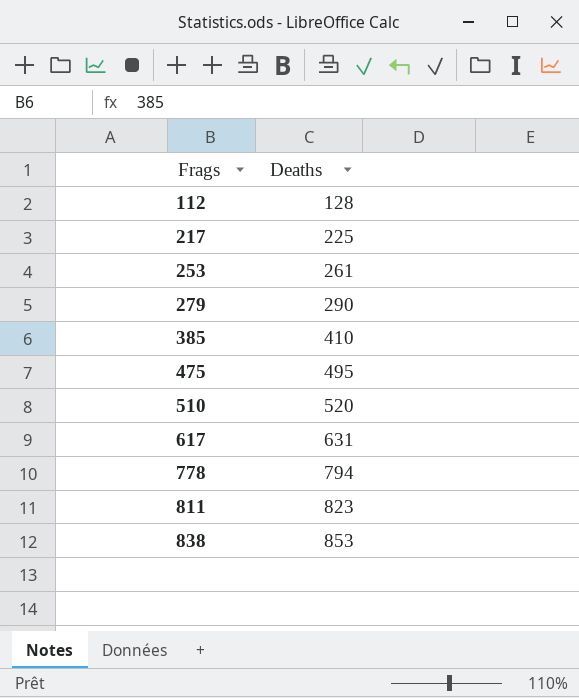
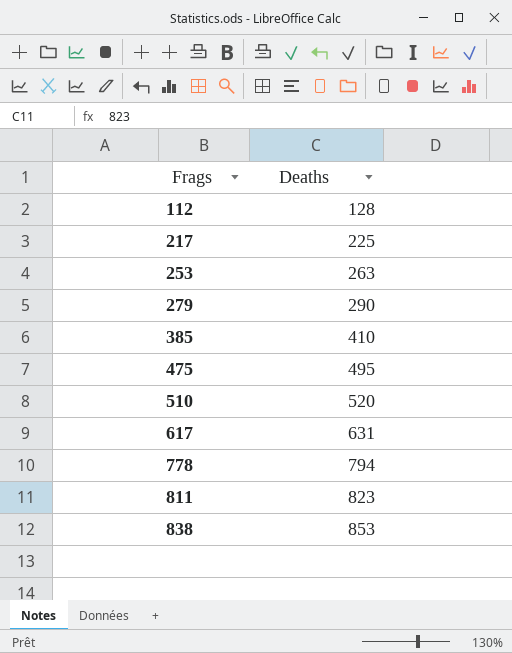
253 | Deaths: 261 -> 263

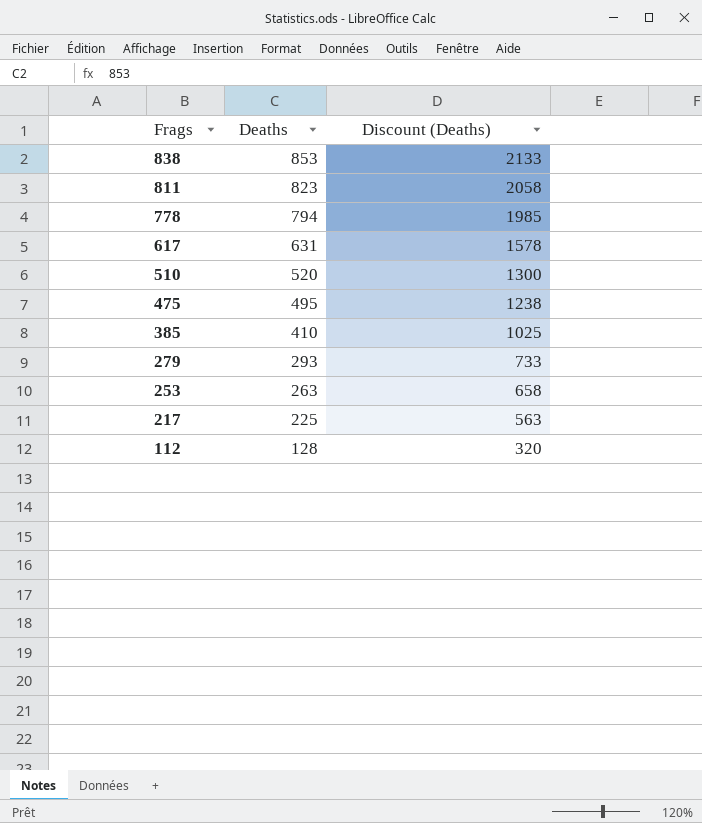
row order: Frags ascending -> Frags descending
column Discount (Deaths) | formula: none -> [Deaths] * 2.5
279 | Deaths: 290 -> 293

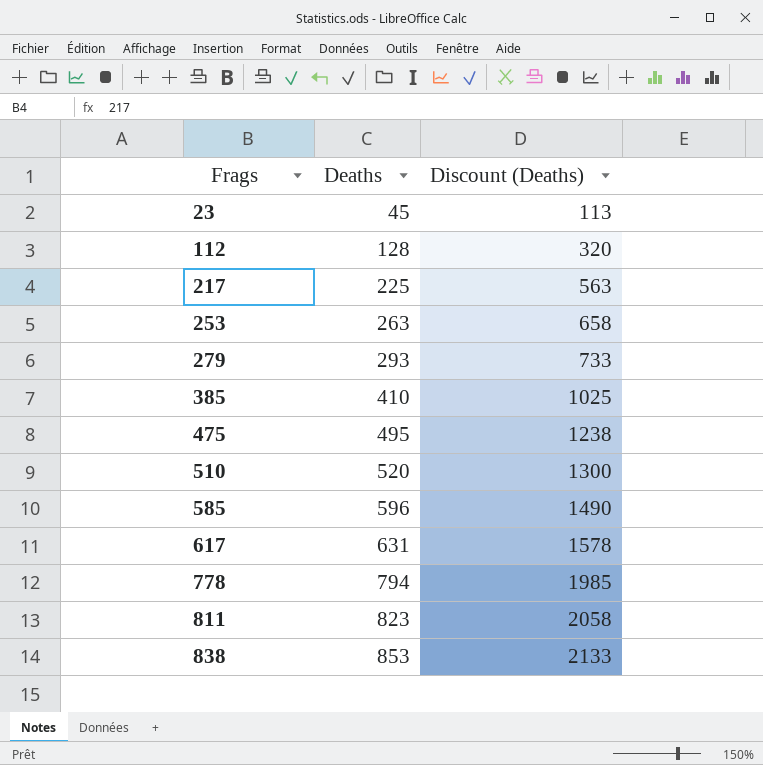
row order: Frags descending -> Frags ascending
row 23: none -> 45 | 113
row 585: none -> 596 | 1490

